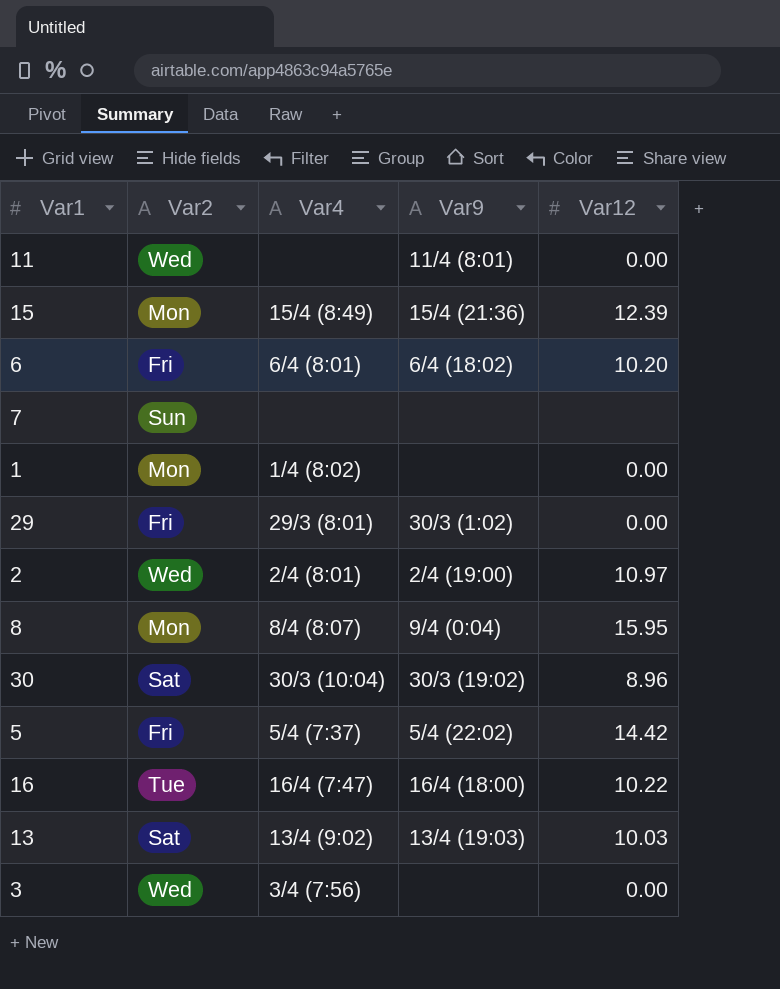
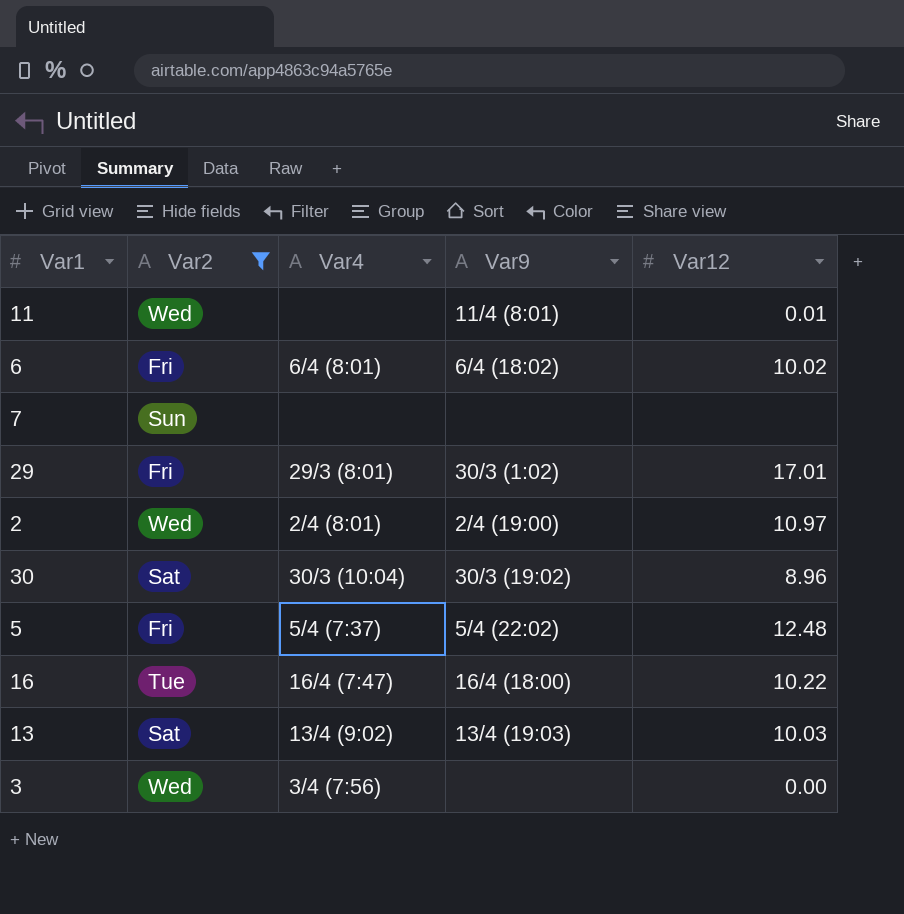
filter: none -> Var2 != Mon
11 | Var12: 0.00 -> 0.01
6 | Var12: 10.20 -> 10.02
29 | Var12: 0.00 -> 17.01
5 | Var12: 14.42 -> 12.48

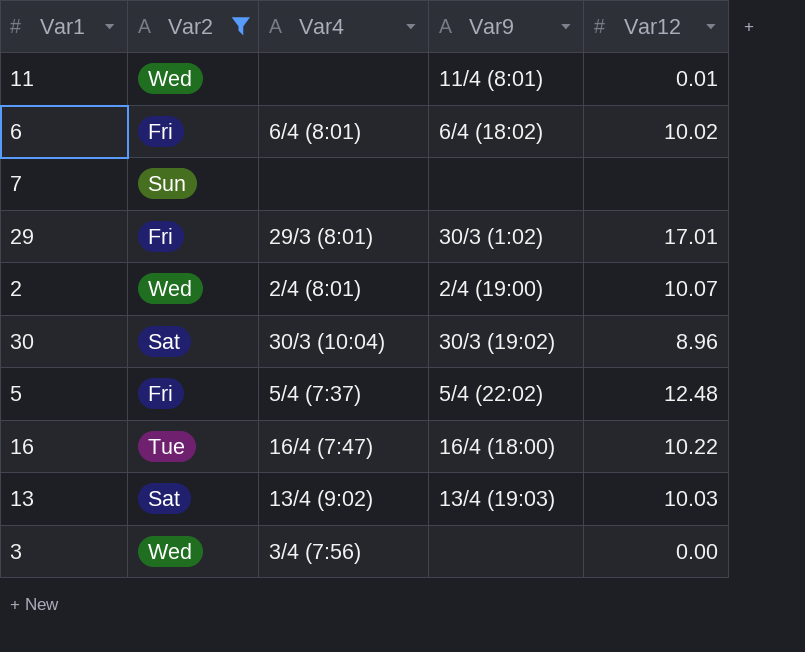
2 | Var12: 10.97 -> 10.07

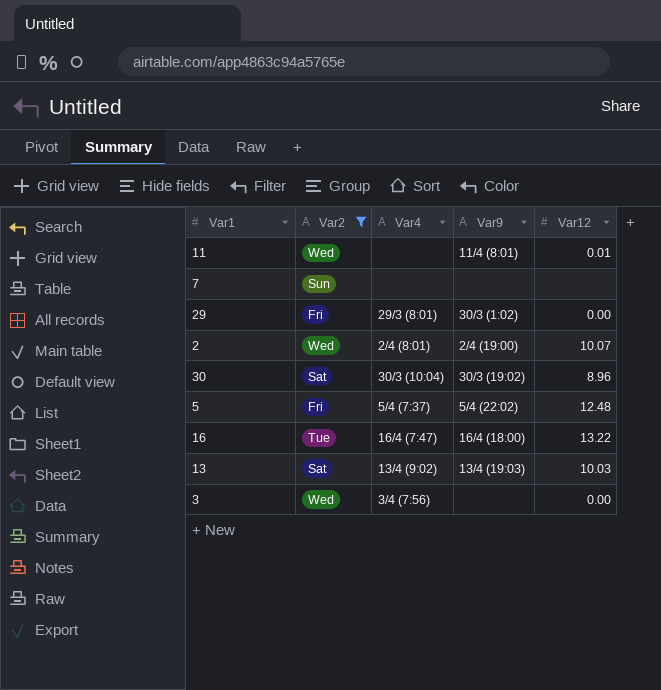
row 6: Fri | 6/4 (8:01) | 6/4 (18:02) | 10.02 -> none
29 | Var12: 17.01 -> 0.00
16 | Var12: 10.22 -> 13.22

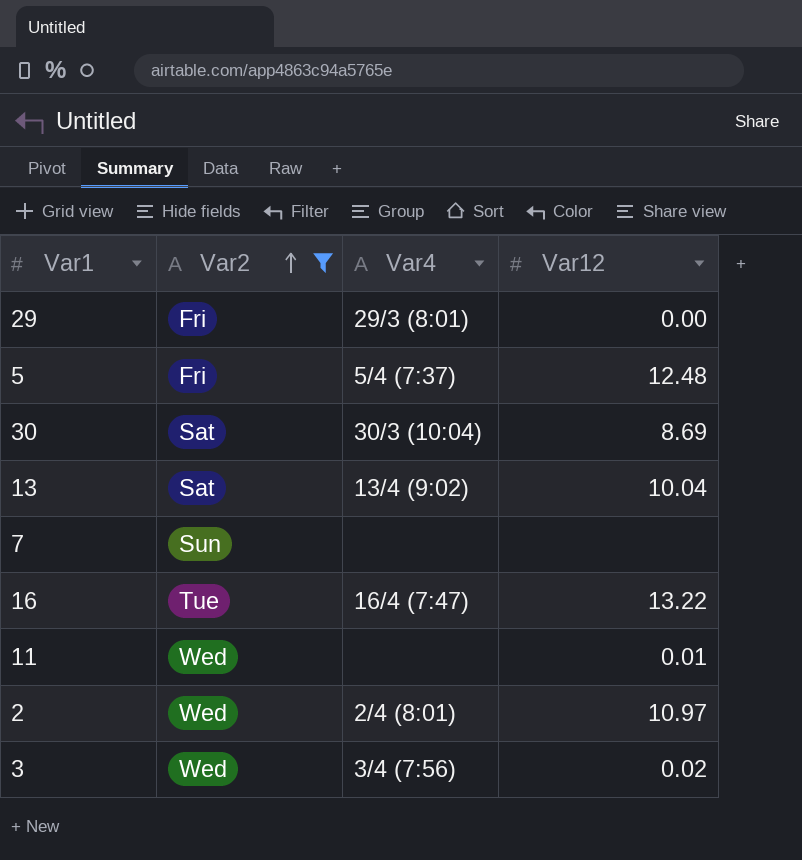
row order: none -> Var2 ascending
column Var9 | position: 4 -> none
30 | Var12: 8.96 -> 8.69
13 | Var12: 10.03 -> 10.04
2 | Var12: 10.07 -> 10.97
3 | Var12: 0.00 -> 0.02

